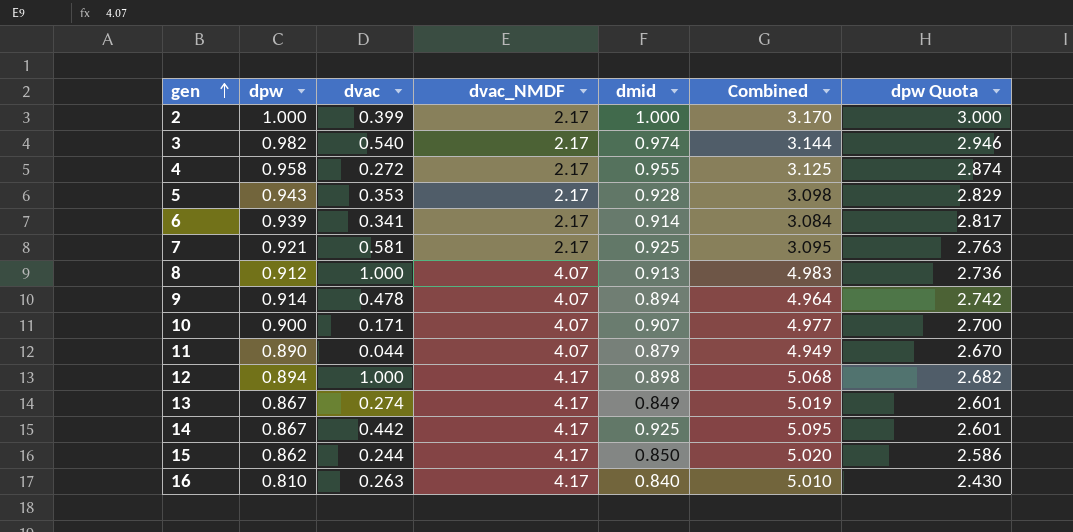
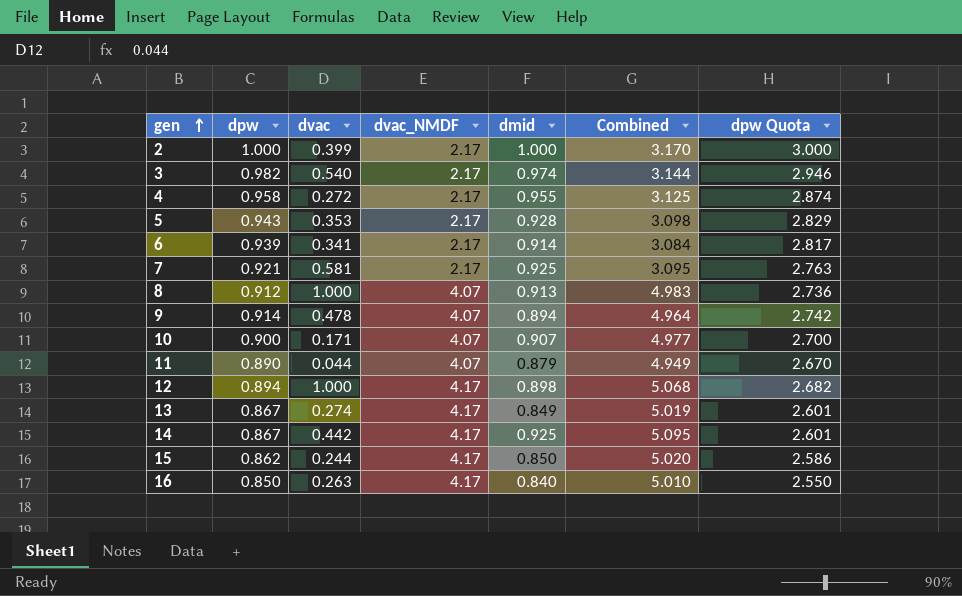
16 | dpw: 0.810 -> 0.850
16 | dpw Quota: 2.430 -> 2.550

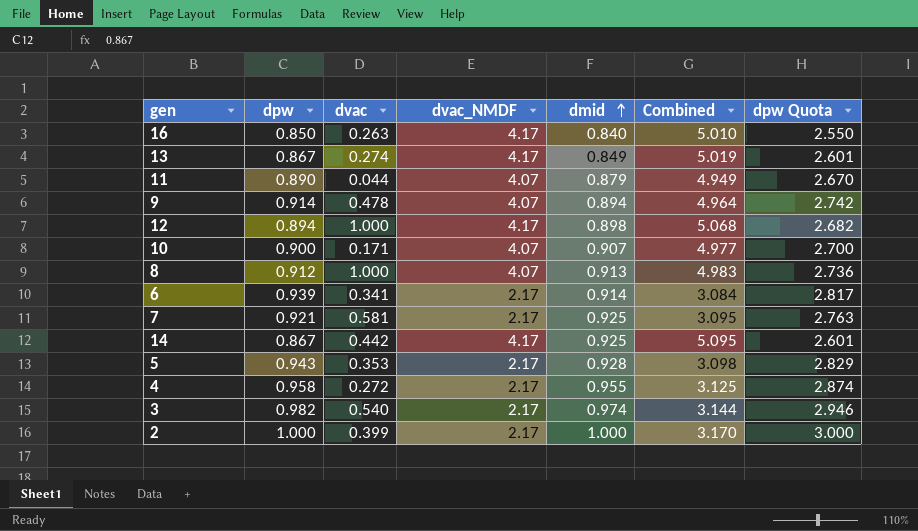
row order: gen ascending -> dmid ascending
row 15: 0.862 | 0.244 | 4.17 | 0.850 | 5.020 | 2.586 -> none

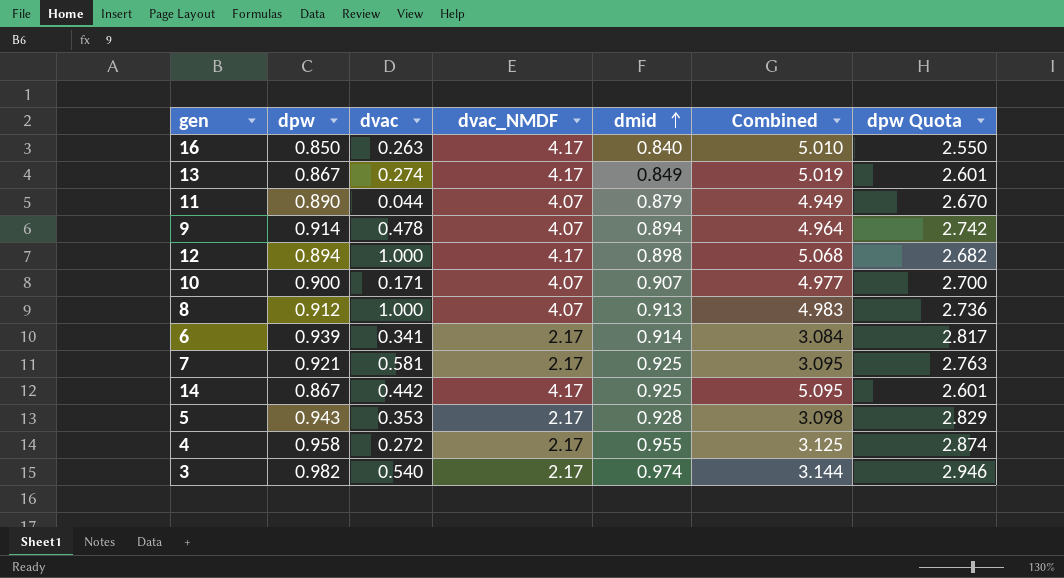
row 2: 1.000 | 0.399 | 2.17 | 1.000 | 3.170 | 3.000 -> none

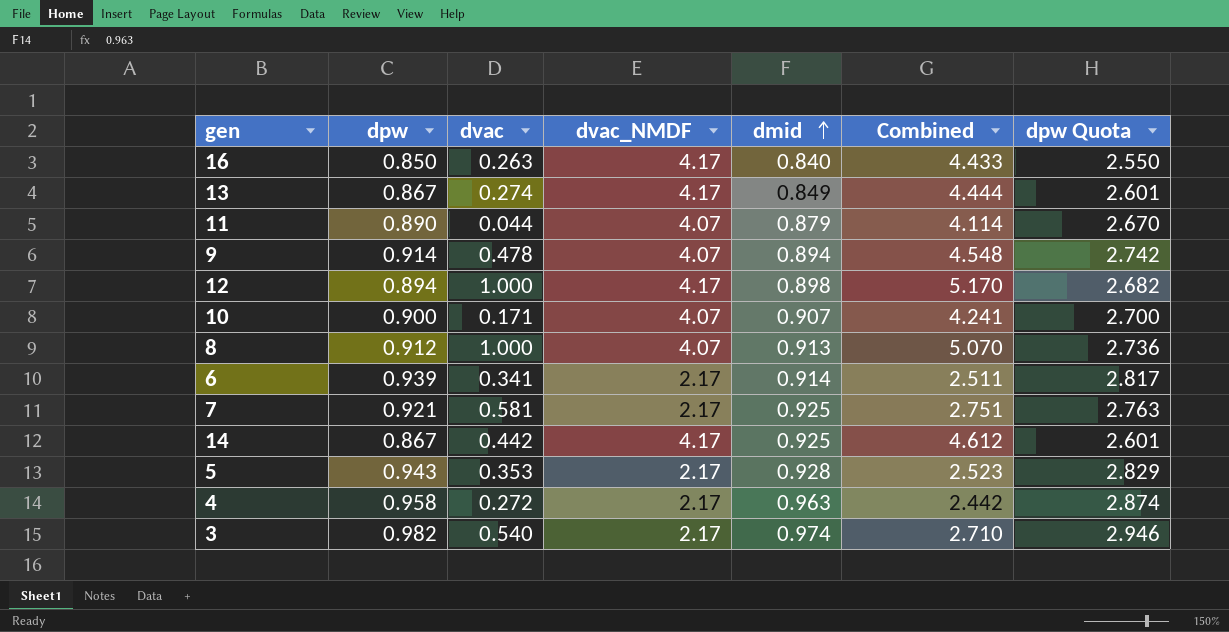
column Combined | formula: [dvac_NMDF] + [dmid] -> [dvac] + [dvac_NMDF]
4 | dmid: 0.955 -> 0.963

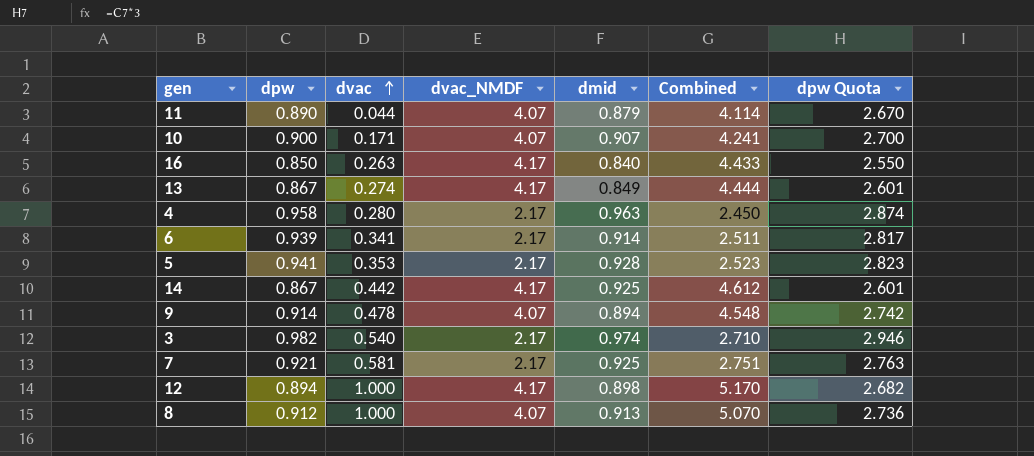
row order: dmid ascending -> dvac ascending
4 | dvac: 0.272 -> 0.280
4 | Combined: 2.442 -> 2.450
5 | dpw: 0.943 -> 0.941
5 | dpw Quota: 2.829 -> 2.823

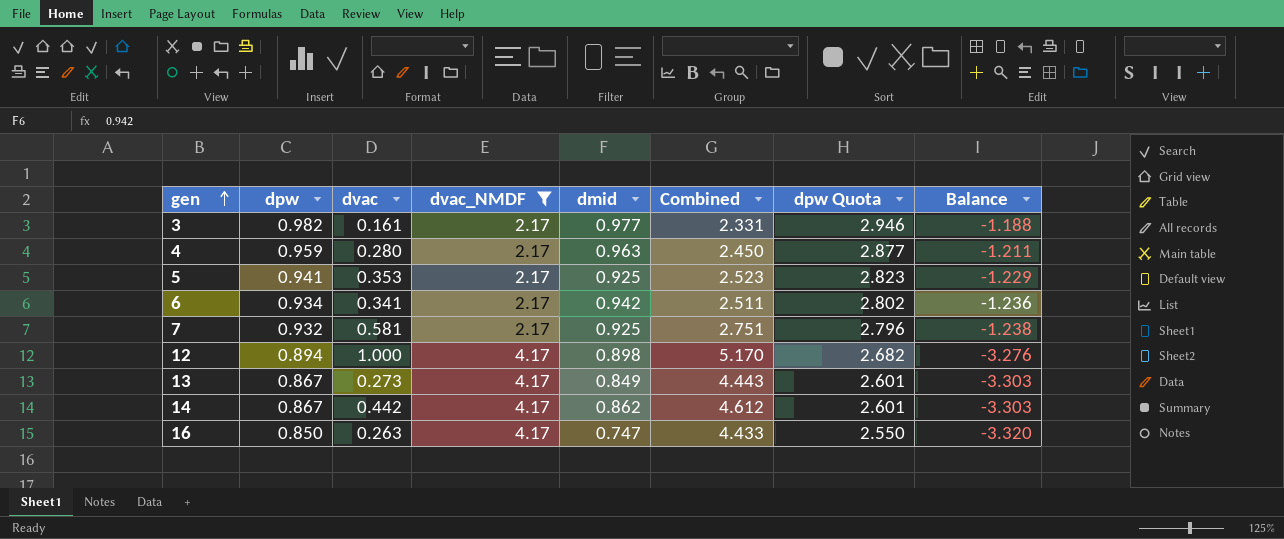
filter: none -> dvac_NMDF != 4.07
row order: dvac ascending -> gen ascending
column Balance | formula: none -> [dpw] - [dvac_NMDF]
3 | dvac: 0.540 -> 0.161
3 | dmid: 0.974 -> 0.977
3 | Combined: 2.710 -> 2.331
4 | dpw: 0.958 -> 0.959
4 | dpw Quota: 2.874 -> 2.877
5 | dmid: 0.928 -> 0.925
6 | dpw: 0.939 -> 0.934
6 | dmid: 0.914 -> 0.942
6 | dpw Quota: 2.817 -> 2.802
7 | dpw: 0.921 -> 0.932
7 | dpw Quota: 2.763 -> 2.796
13 | dvac: 0.274 -> 0.273
13 | Combined: 4.444 -> 4.443
14 | dmid: 0.925 -> 0.862
16 | dmid: 0.840 -> 0.747

